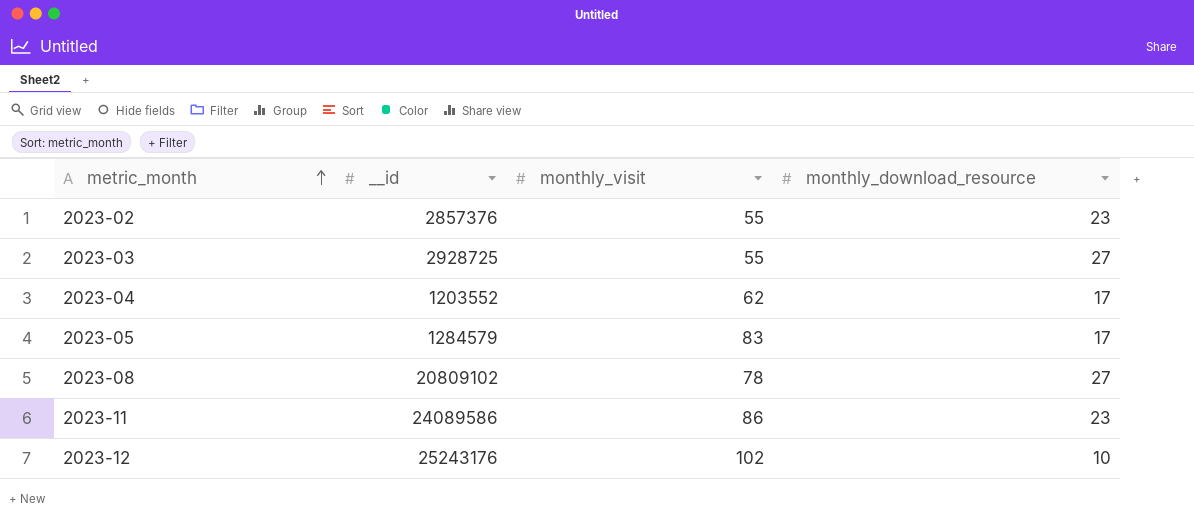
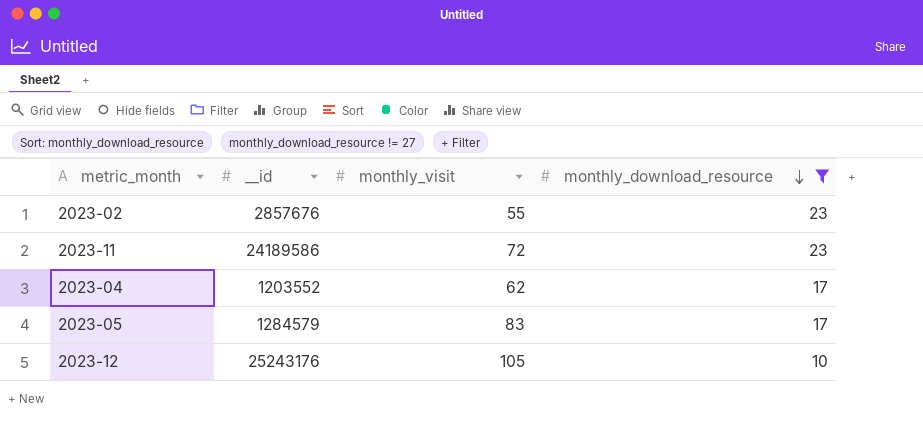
filter: none -> monthly_download_resource != 27
row order: metric_month ascending -> monthly_download_resource descending
2023-02 | __id: 2857376 -> 2857676
2023-11 | __id: 24089586 -> 24189586
2023-11 | monthly_visit: 86 -> 72
2023-12 | monthly_visit: 102 -> 105

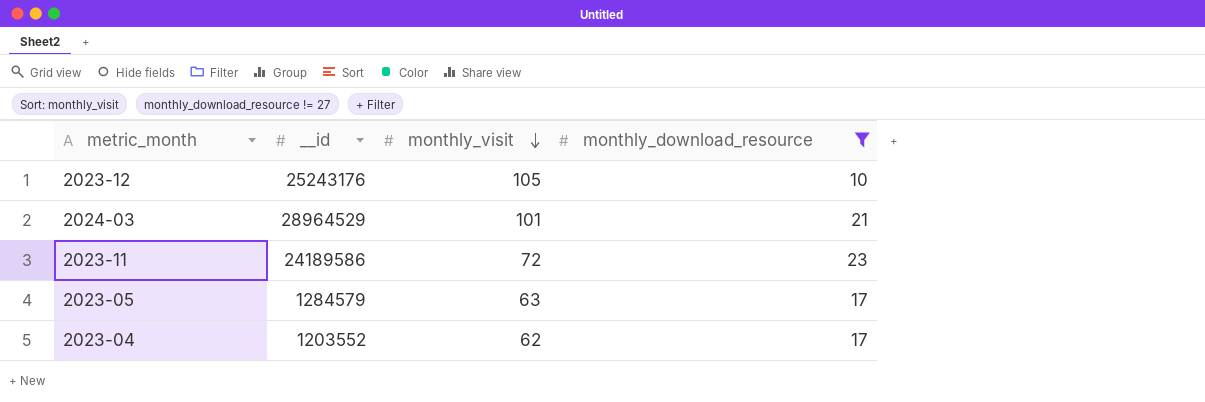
row order: monthly_download_resource descending -> monthly_visit descending
row 2023-02: 2857676 | 55 | 23 -> none
row 2024-03: none -> 28964529 | 101 | 21
2023-05 | monthly_visit: 83 -> 63

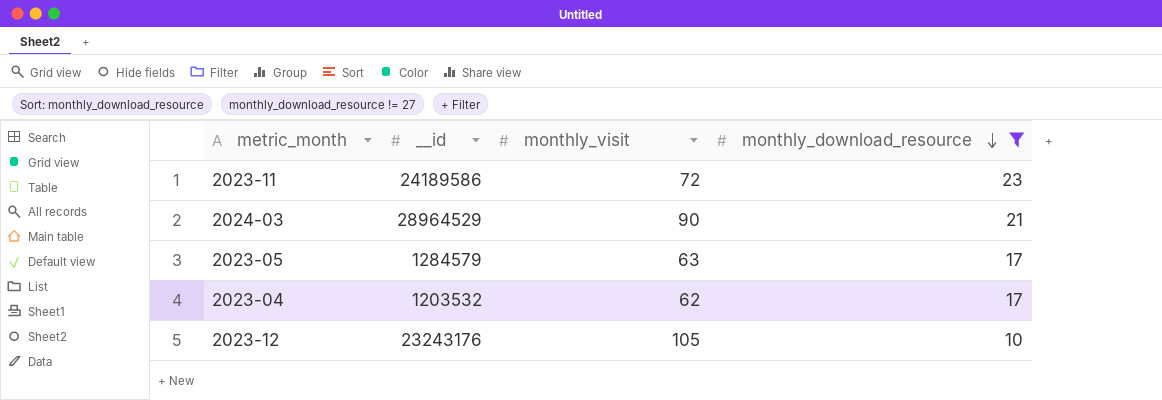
row order: monthly_visit descending -> monthly_download_resource descending
2024-03 | monthly_visit: 101 -> 90
2023-04 | __id: 1203552 -> 1203532
2023-12 | __id: 25243176 -> 23243176

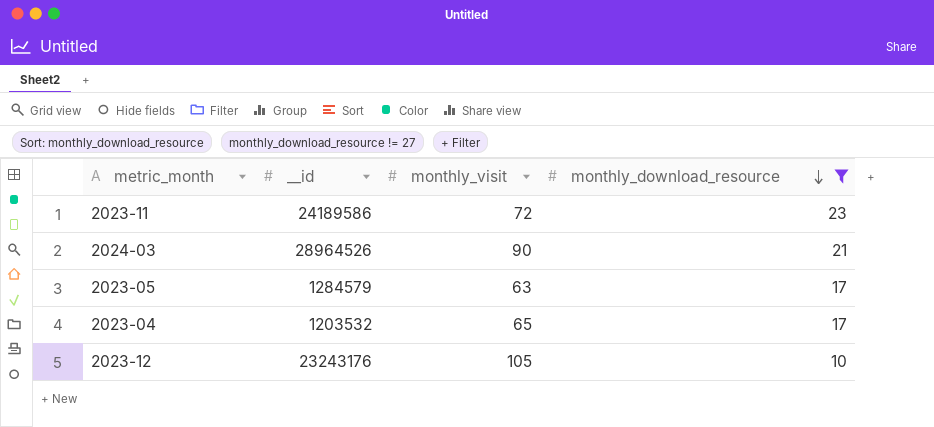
2024-03 | __id: 28964529 -> 28964526
2023-04 | monthly_visit: 62 -> 65

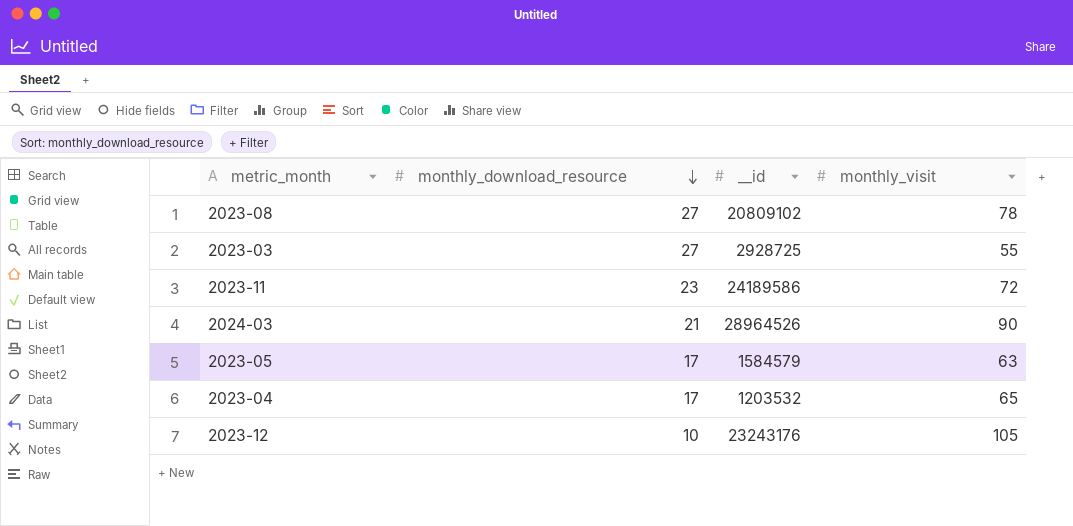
filter: monthly_download_resource != 27 -> none
column monthly_download_resource | position: 4 -> 2
2023-05 | __id: 1284579 -> 1584579

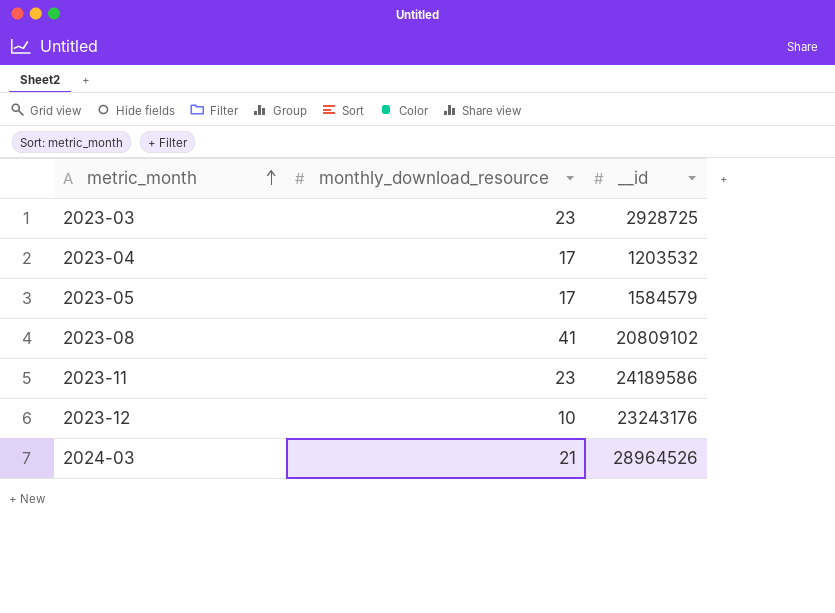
row order: monthly_download_resource descending -> metric_month ascending
column monthly_visit | position: 4 -> none
2023-03 | monthly_download_resource: 27 -> 23
2023-08 | monthly_download_resource: 27 -> 41

